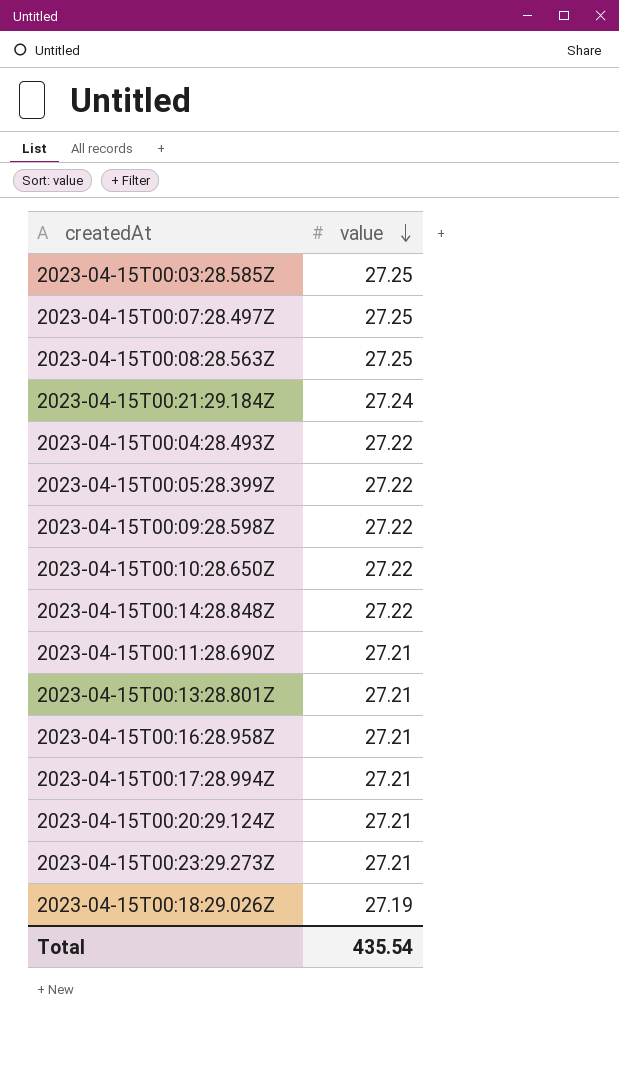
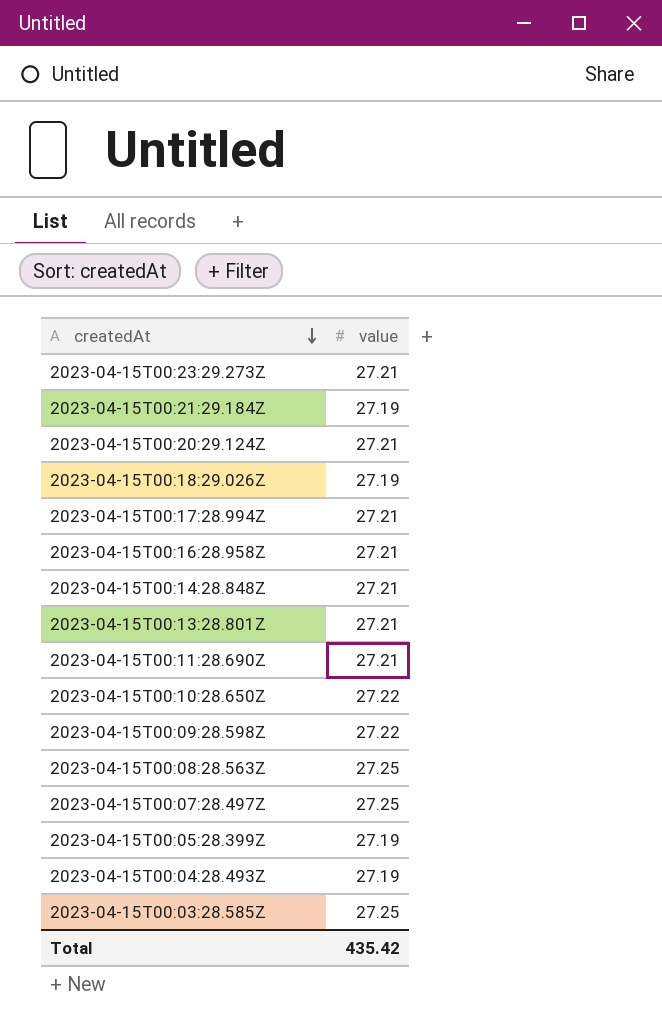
row order: value descending -> createdAt descending
2023-04-15T00:21:29.184Z | value: 27.24 -> 27.19
2023-04-15T00:14:28.848Z | value: 27.22 -> 27.21
2023-04-15T00:05:28.399Z | value: 27.22 -> 27.19
2023-04-15T00:04:28.493Z | value: 27.22 -> 27.19
Total | value: 435.54 -> 435.42

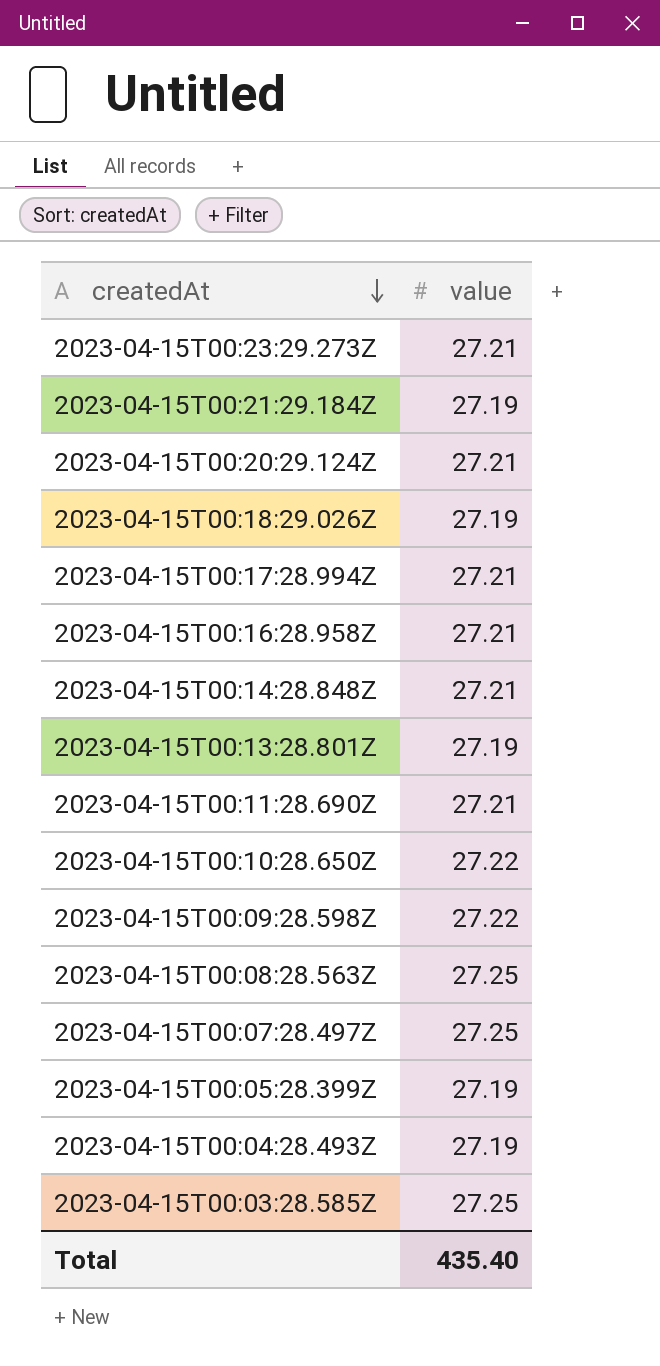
2023-04-15T00:13:28.801Z | value: 27.21 -> 27.19
Total | value: 435.42 -> 435.40

